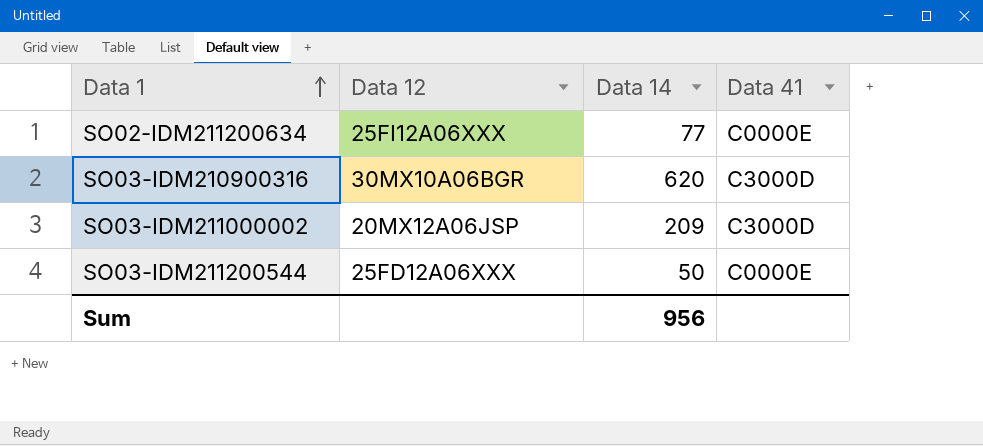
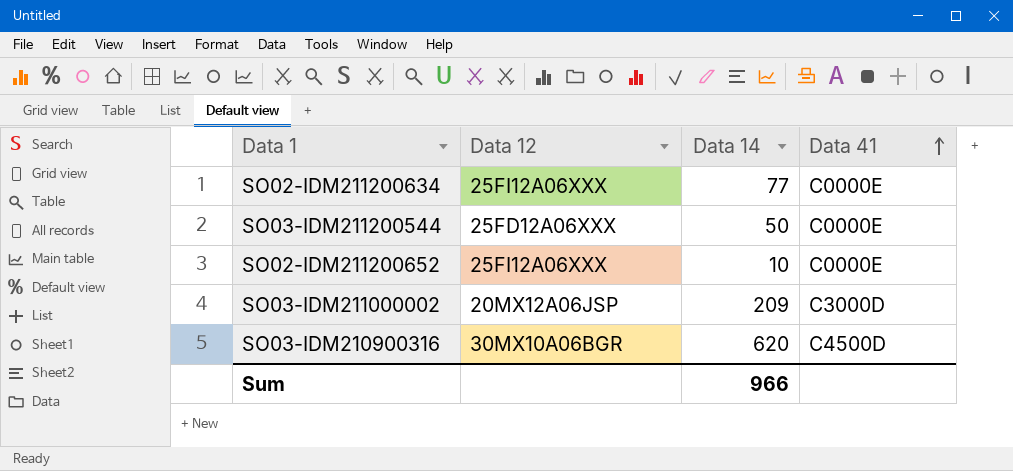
row order: Data 1 ascending -> Data 41 ascending
row SO02-IDM211200652: none -> 25FI12A06XXX | 10 | C0000E
SO03-IDM210900316 | Data 41: C3000D -> C4500D
Sum | Data 14: 956 -> 966

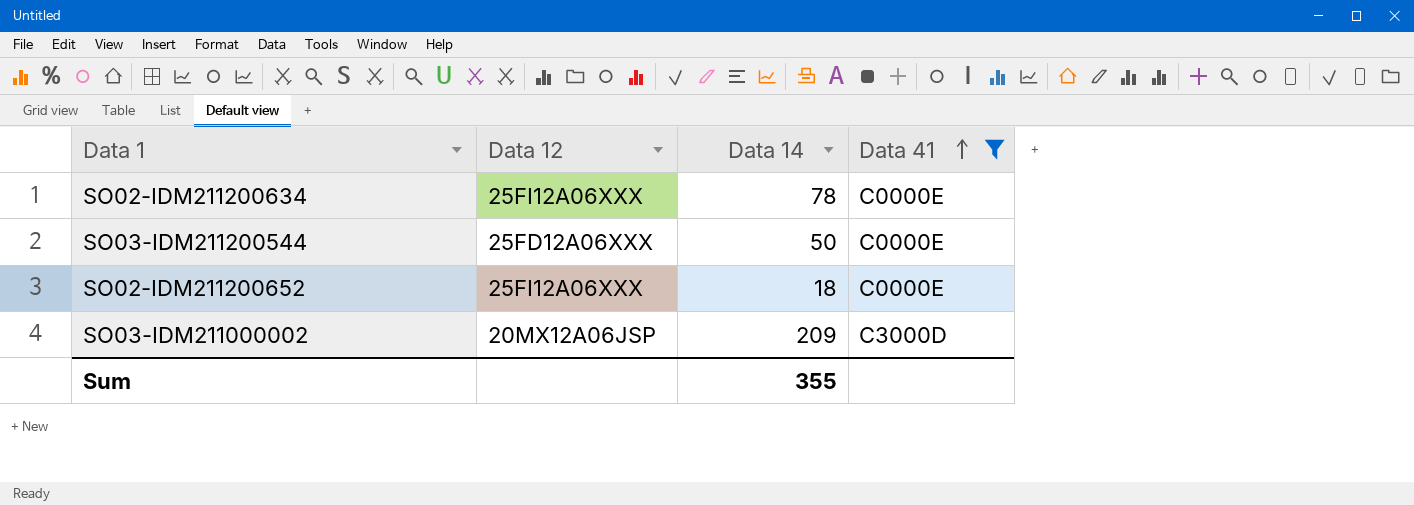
filter: none -> Data 41 != C4500D
SO02-IDM211200634 | Data 14: 77 -> 78
SO02-IDM211200652 | Data 14: 10 -> 18
Sum | Data 14: 966 -> 355

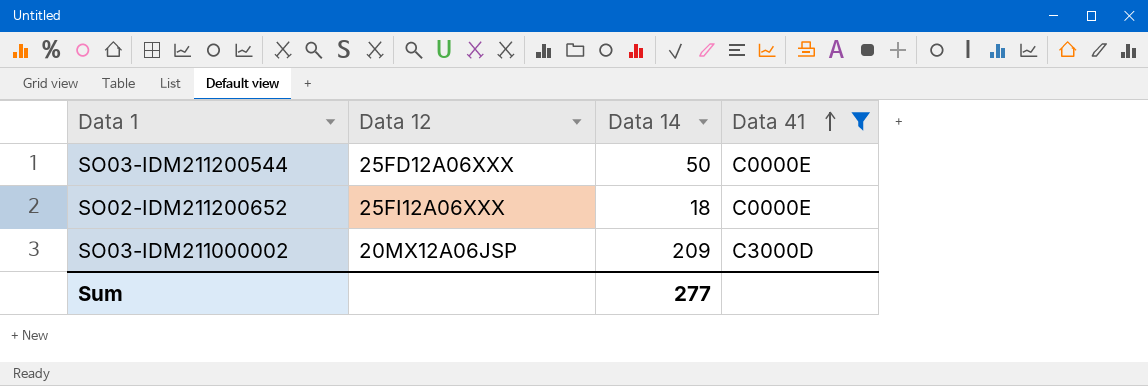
row SO02-IDM211200634: 25FI12A06XXX | 78 | C0000E -> none
Sum | Data 14: 355 -> 277

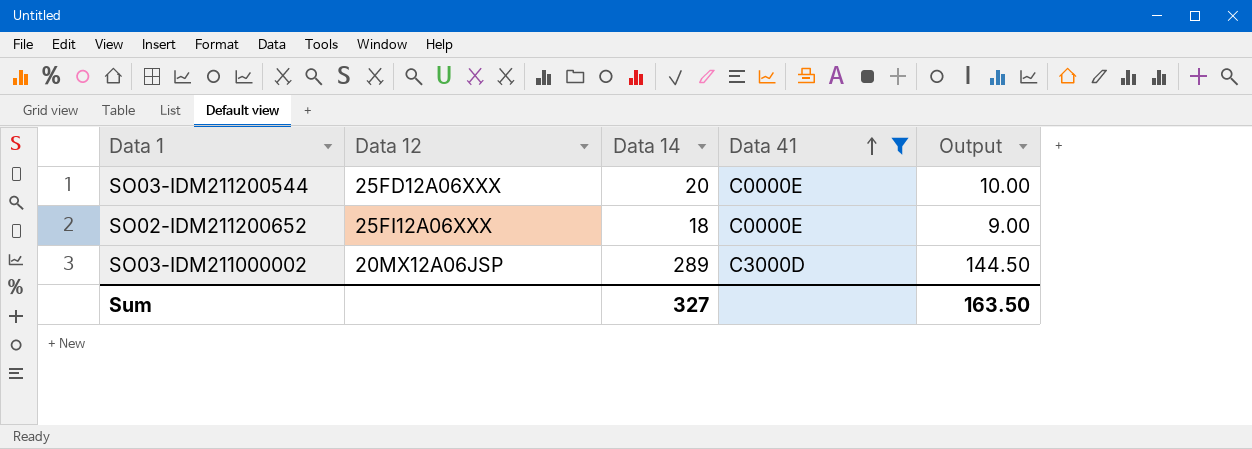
column Output | formula: none -> [Data 14] * 0.5
SO03-IDM211200544 | Data 14: 50 -> 20
SO03-IDM211000002 | Data 14: 209 -> 289
Sum | Data 14: 277 -> 327

